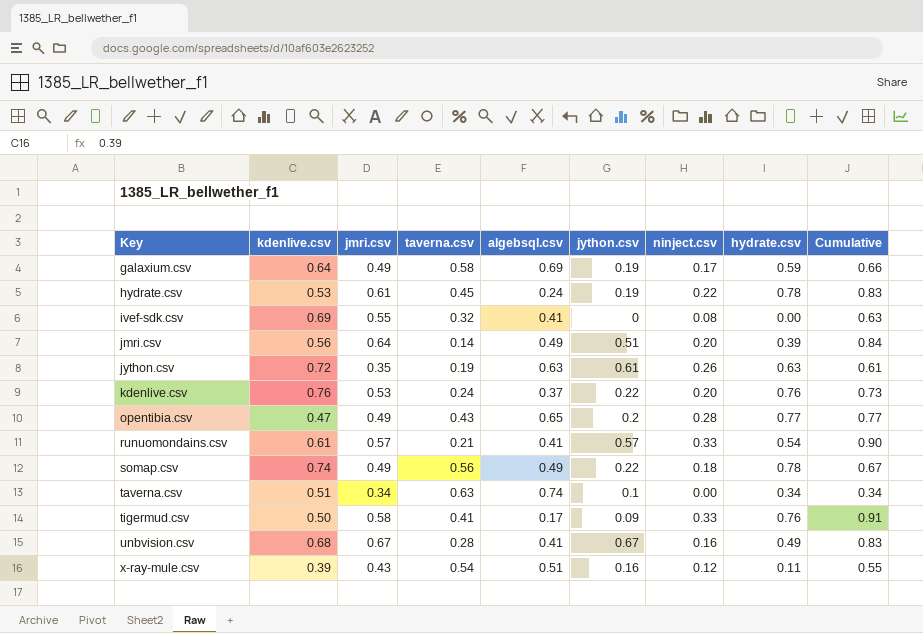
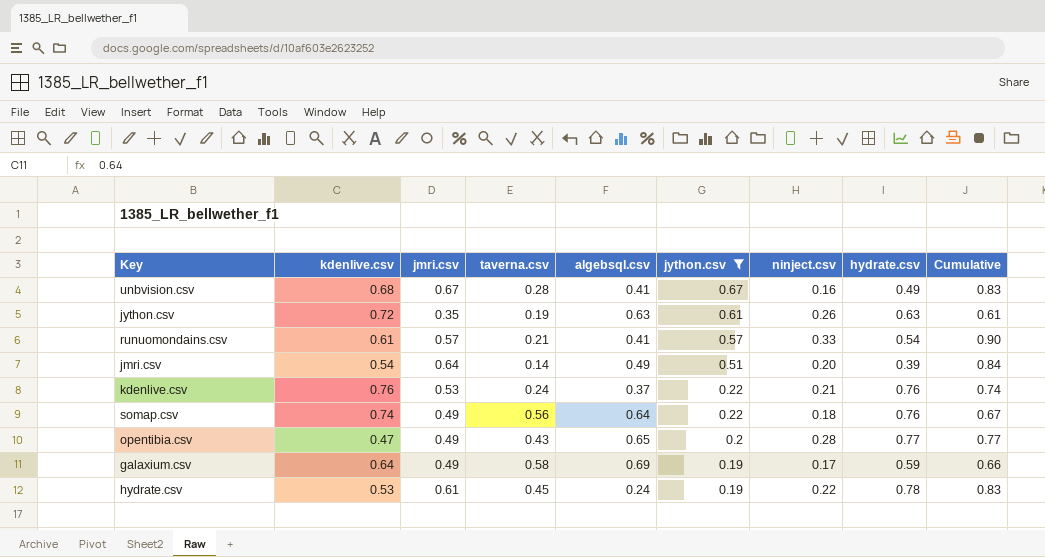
filter: none -> jython.csv >= 0.19
row order: Key ascending -> jython.csv descending
jmri.csv | kdenlive.csv: 0.56 -> 0.54
kdenlive.csv | ninject.csv: 0.20 -> 0.21
kdenlive.csv | Cumulative: 0.73 -> 0.74
somap.csv | algebsql.csv: 0.49 -> 0.64
somap.csv | hydrate.csv: 0.78 -> 0.76

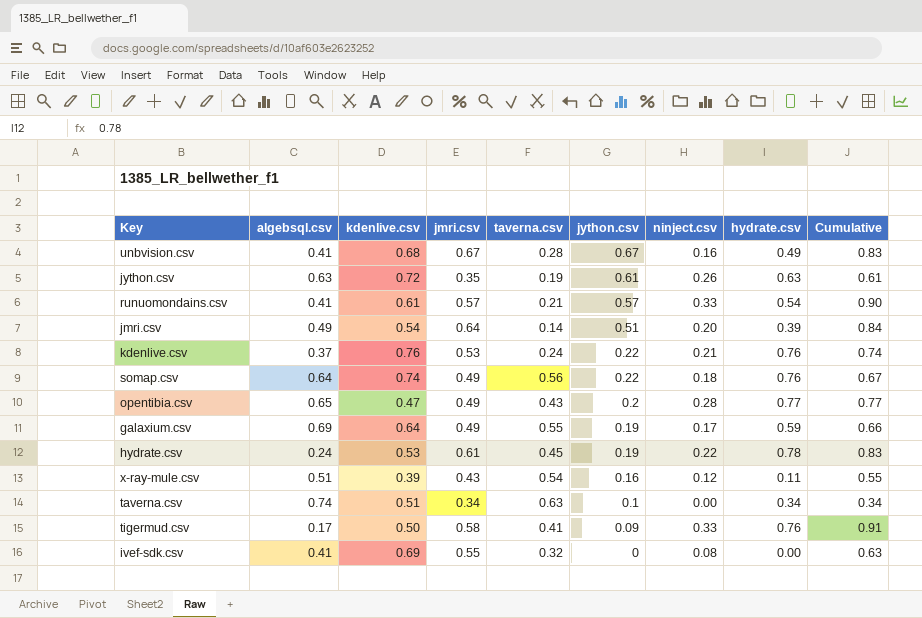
filter: jython.csv >= 0.19 -> none
column algebsql.csv | position: 5 -> 2
galaxium.csv | taverna.csv: 0.58 -> 0.55

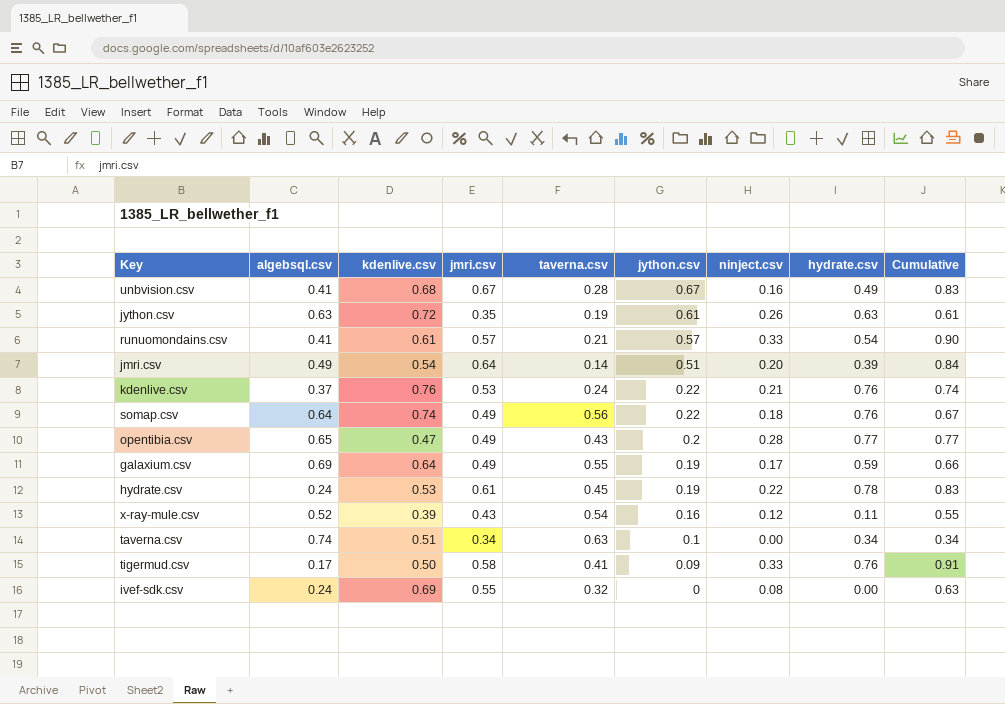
x-ray-mule.csv | algebsql.csv: 0.51 -> 0.52
ivef-sdk.csv | algebsql.csv: 0.41 -> 0.24

